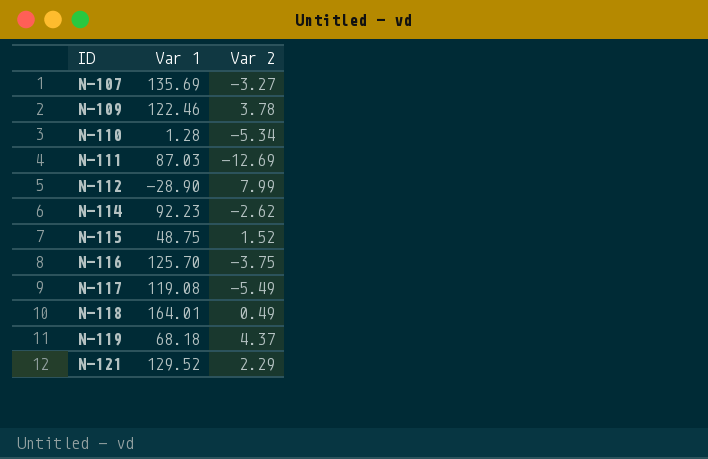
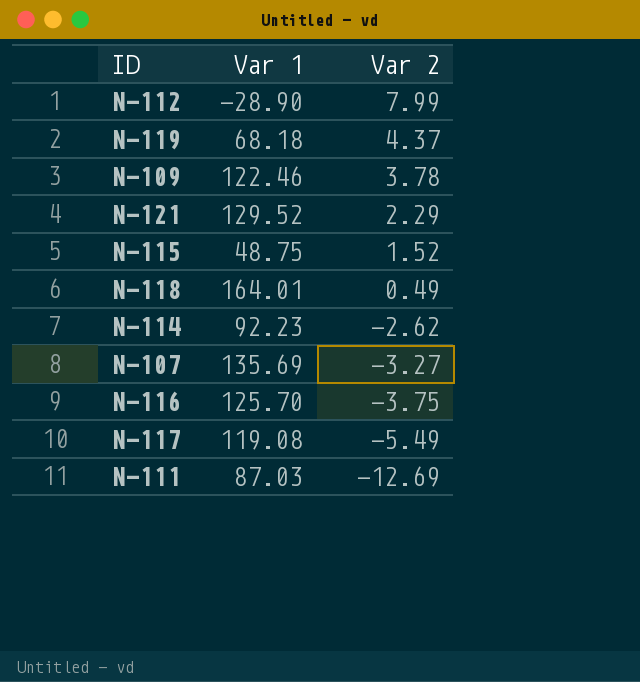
row order: ID ascending -> Var 2 descending
row N-110: 1.28 | -5.34 -> none

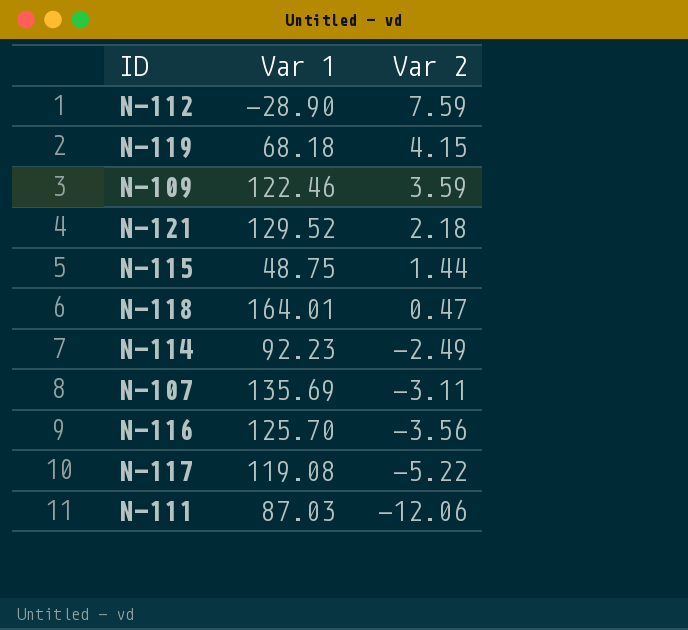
N-112 | Var 2: 7.99 -> 7.59
N-119 | Var 2: 4.37 -> 4.15
N-109 | Var 2: 3.78 -> 3.59
N-121 | Var 2: 2.29 -> 2.18
N-115 | Var 2: 1.52 -> 1.44
N-118 | Var 2: 0.49 -> 0.47
N-114 | Var 2: -2.62 -> -2.49
N-107 | Var 2: -3.27 -> -3.11
N-116 | Var 2: -3.75 -> -3.56
N-117 | Var 2: -5.49 -> -5.22
N-111 | Var 2: -12.69 -> -12.06

